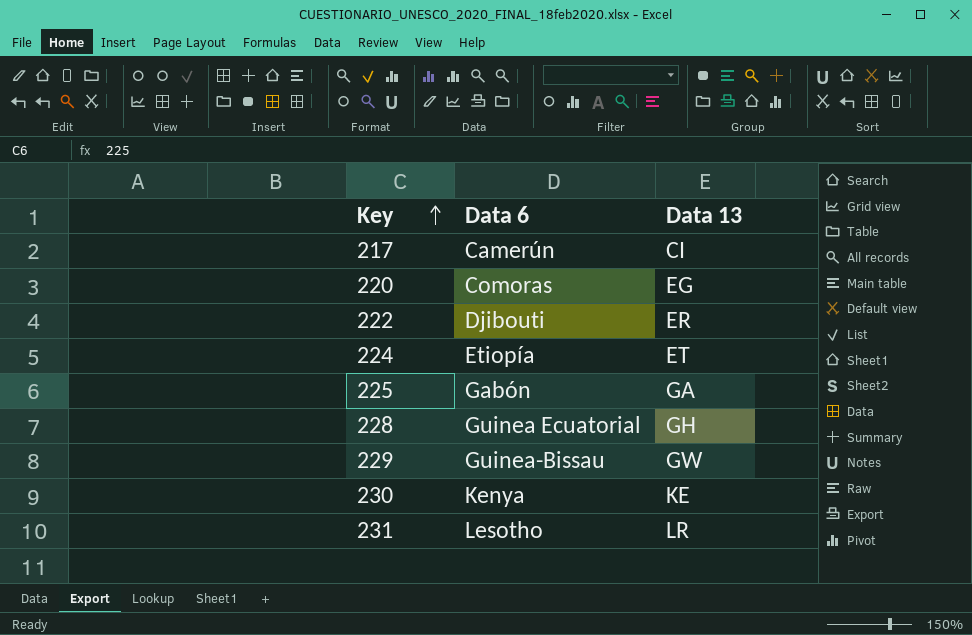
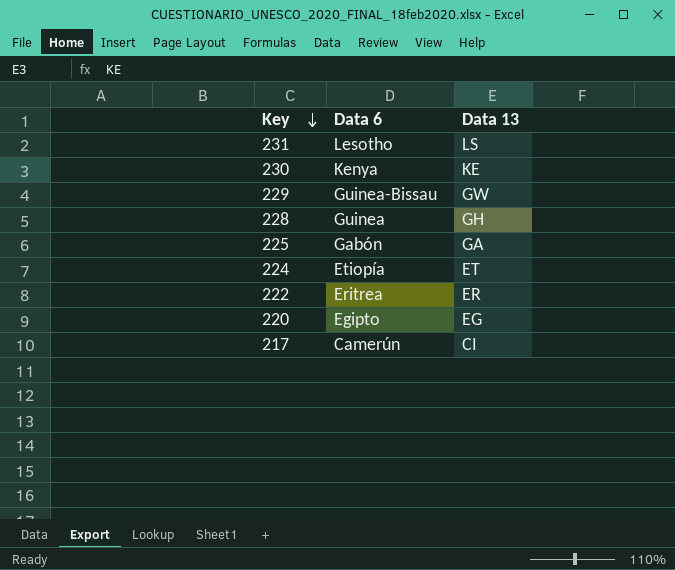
row order: Key ascending -> Key descending
231 | Data 13: LR -> LS
228 | Data 6: Guinea Ecuatorial -> Guinea
222 | Data 6: Djibouti -> Eritrea
220 | Data 6: Comoras -> Egipto

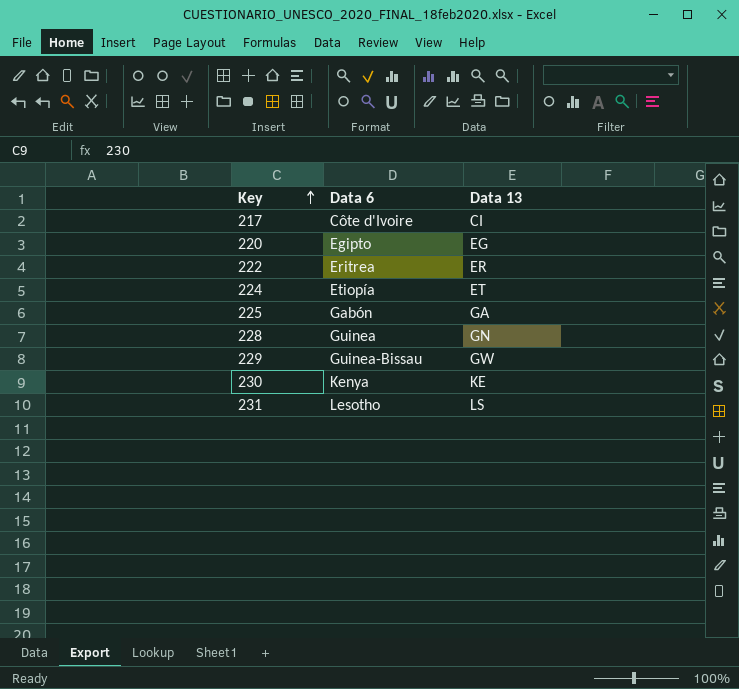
row order: Key descending -> Key ascending
217 | Data 6: Camerún -> Côte d'Ivoire
228 | Data 13: GH -> GN

